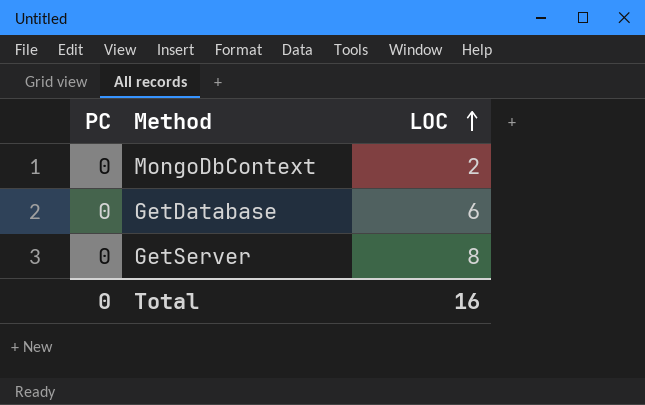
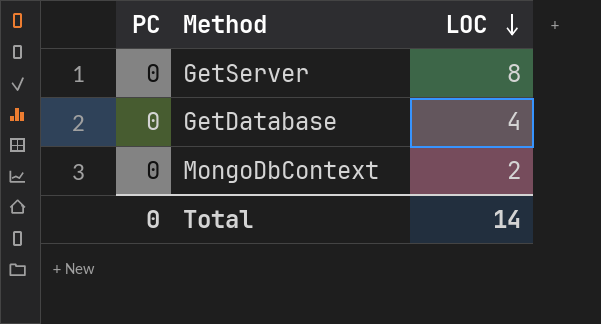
row order: LOC ascending -> LOC descending
GetDatabase | LOC: 6 -> 4
Total | LOC: 16 -> 14

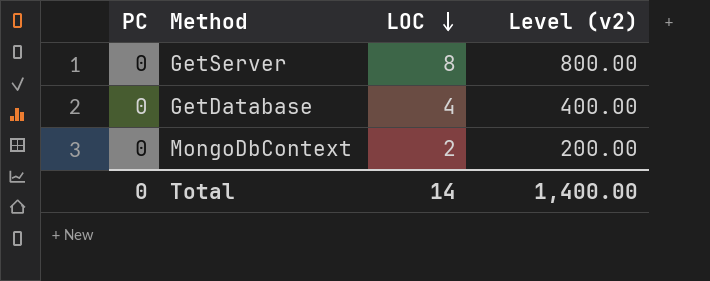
column Level (v2) | formula: none -> [LOC] * 100

